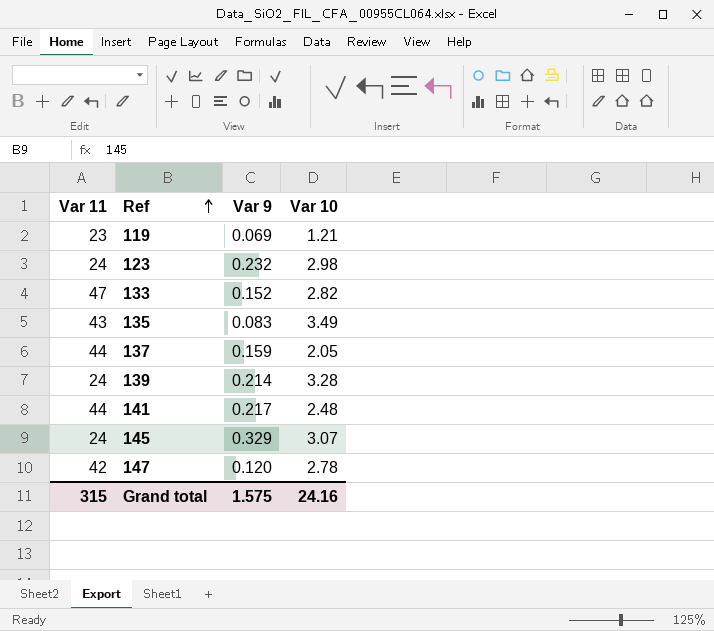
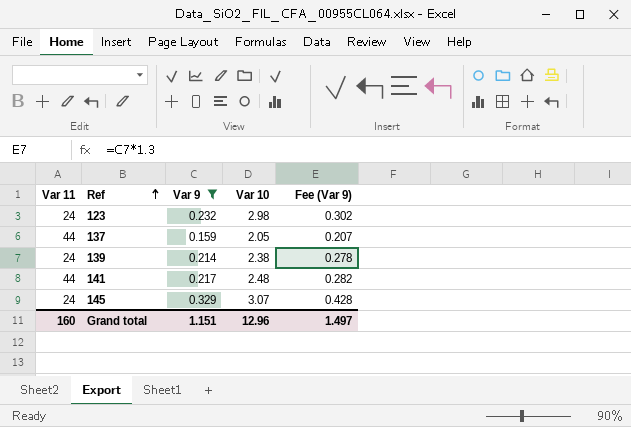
filter: none -> Var 9 >= 0.159
column Fee (Var 9) | formula: none -> [Var 9] * 1.3
139 | Var 10: 3.28 -> 2.38
Grand total | Var 11: 315 -> 160
Grand total | Var 9: 1.575 -> 1.151
Grand total | Var 10: 24.16 -> 12.96

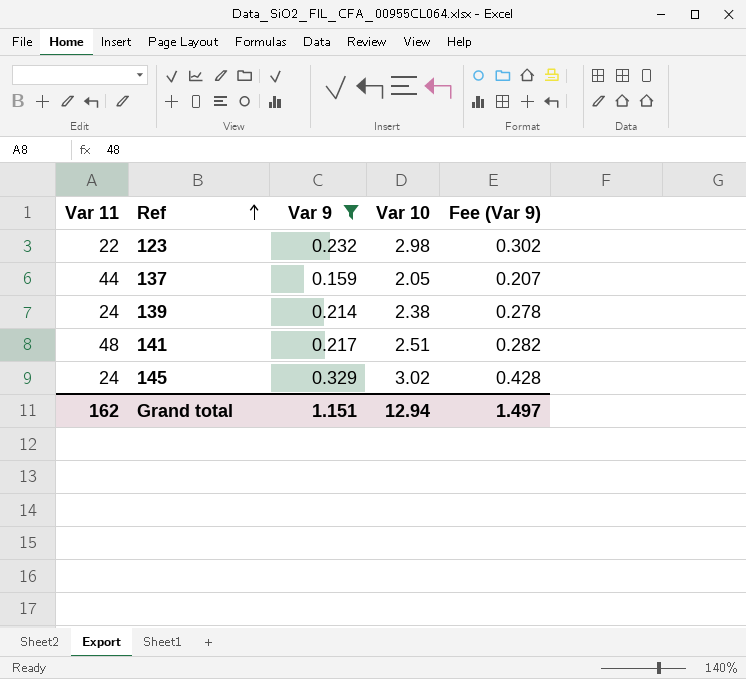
123 | Var 11: 24 -> 22
141 | Var 11: 44 -> 48
141 | Var 10: 2.48 -> 2.51
145 | Var 10: 3.07 -> 3.02
Grand total | Var 11: 160 -> 162
Grand total | Var 10: 12.96 -> 12.94

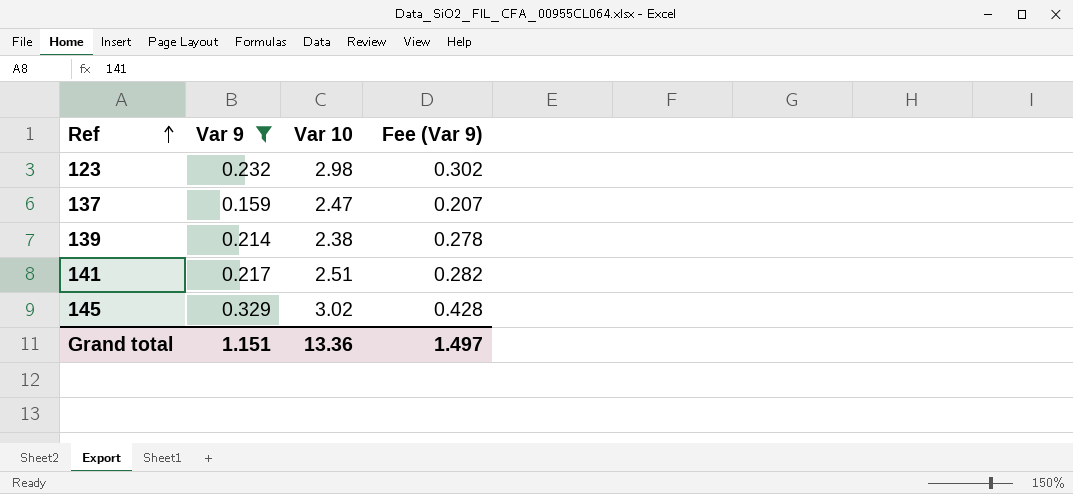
column Var 11 | position: 1 -> none
137 | Var 10: 2.05 -> 2.47
Grand total | Var 10: 12.94 -> 13.36

